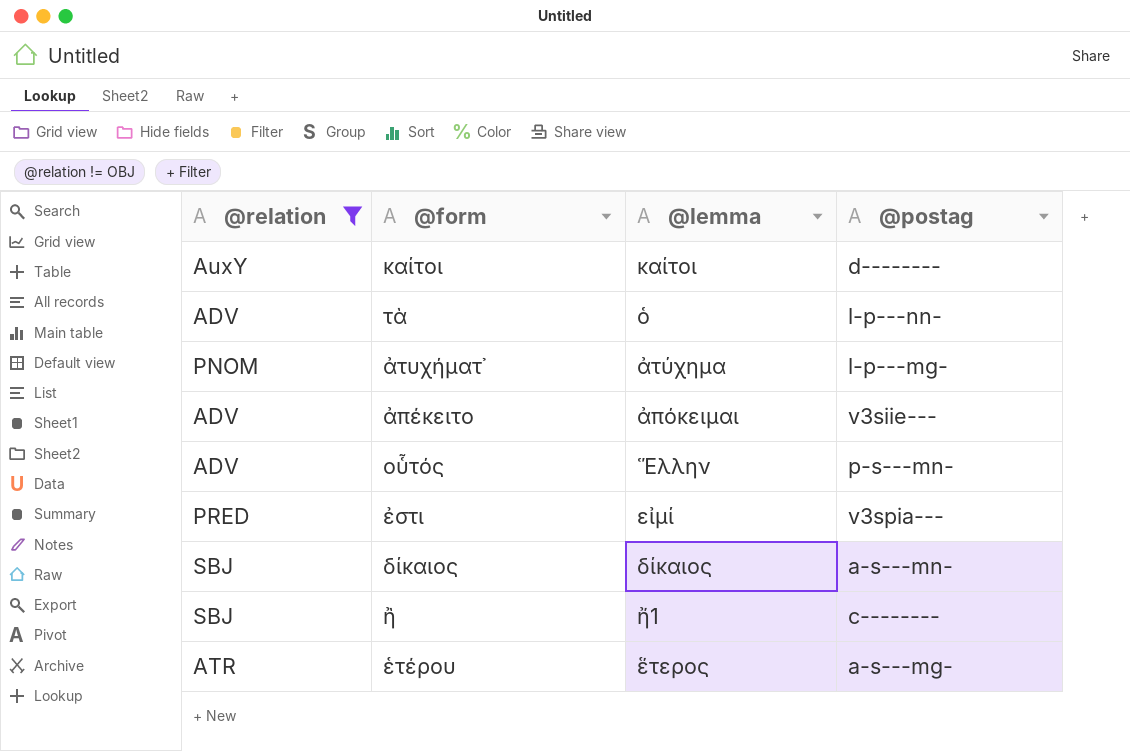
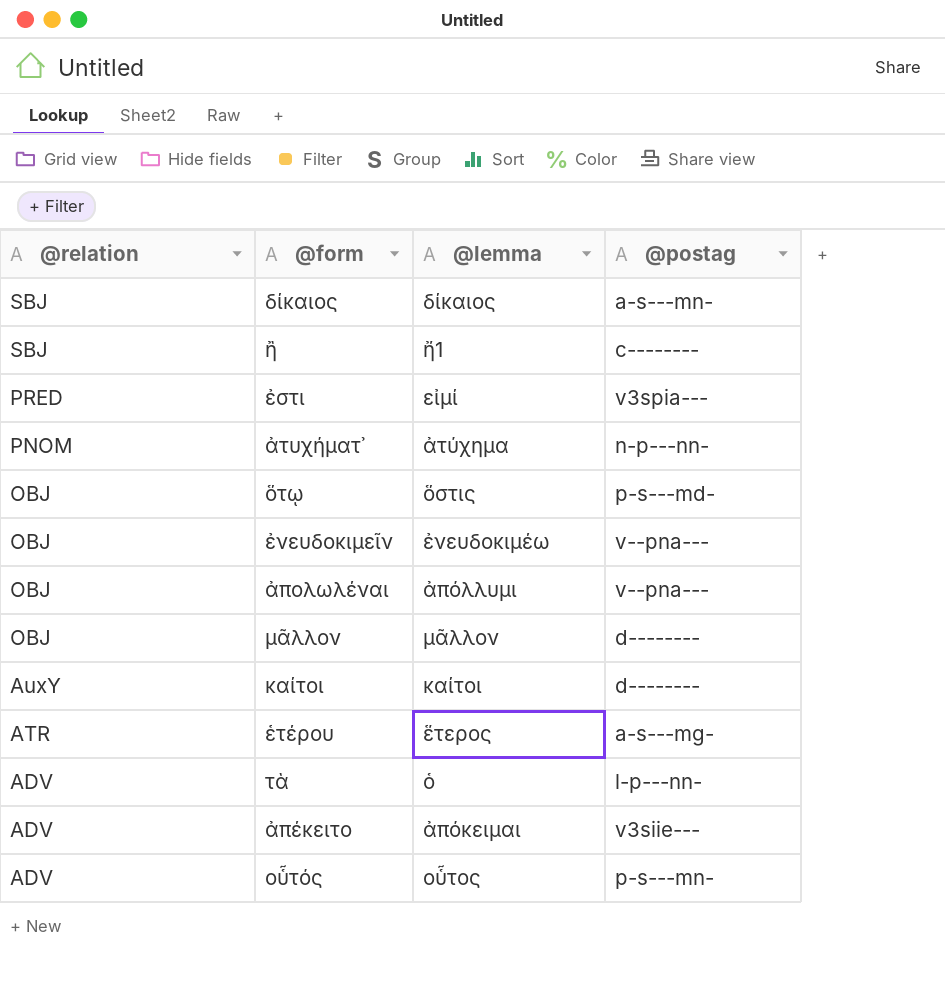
filter: @relation != OBJ -> none
row order: none -> @relation descending
ἀτυχήματ᾽ | @postag: l-p---mg- -> n-p---nn-
οὗτός | @lemma: Ἕλλην -> οὗτος

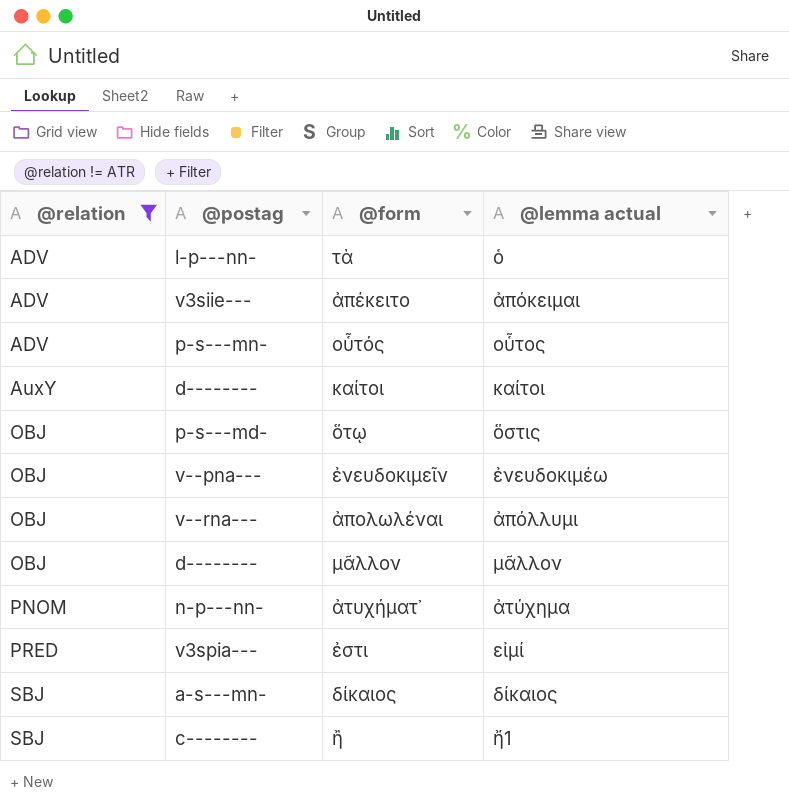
filter: none -> @relation != ATR
row order: @relation descending -> @relation ascending
column @postag | position: 4 -> 2
column name: @lemma -> @lemma actual
ἀπολωλέναι | @postag: v--pna--- -> v--rna---

